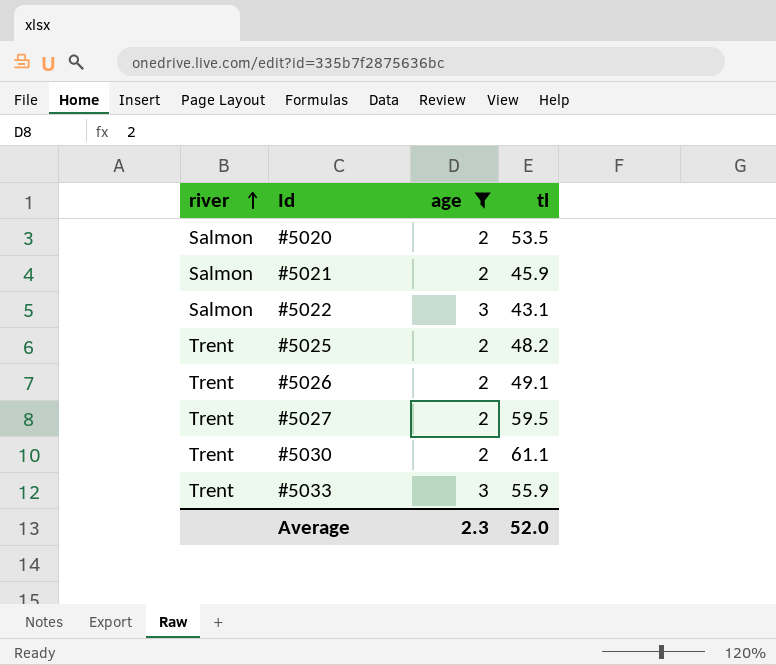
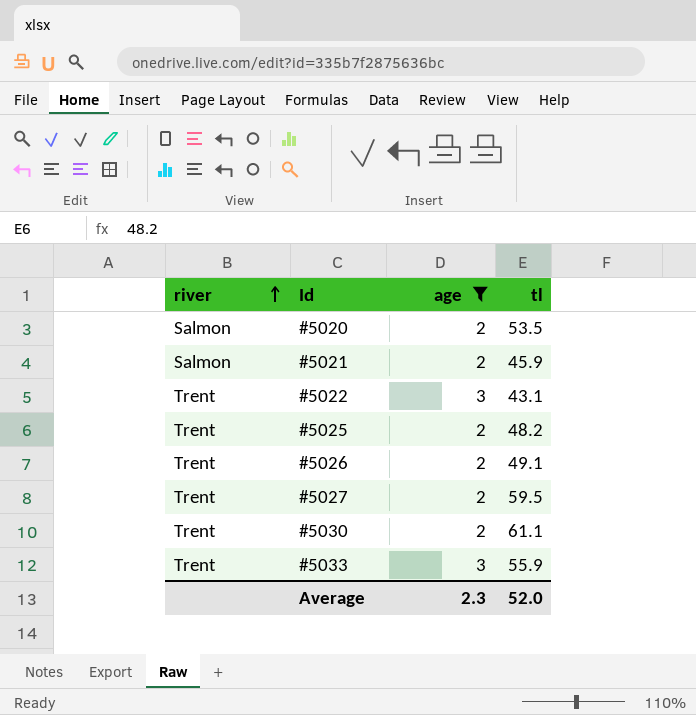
#5022 | river: Salmon -> Trent

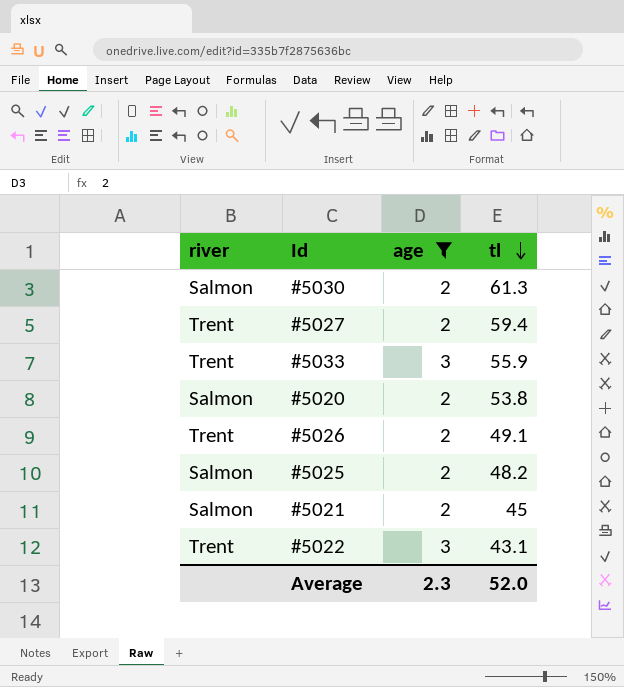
row order: river ascending -> tl descending
#5030 | river: Trent -> Salmon
#5030 | tl: 61.1 -> 61.3
#5027 | tl: 59.5 -> 59.4
#5020 | tl: 53.5 -> 53.8
#5025 | river: Trent -> Salmon
#5021 | tl: 45.9 -> 45

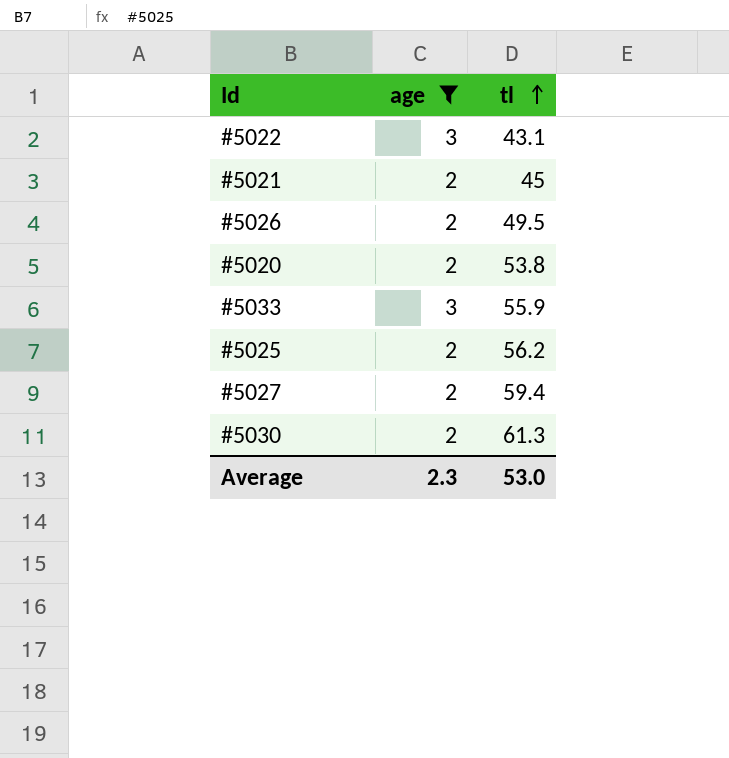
row order: tl descending -> tl ascending
column river | position: 1 -> none
#5026 | tl: 49.1 -> 49.5
#5025 | tl: 48.2 -> 56.2
Average | tl: 52.0 -> 53.0

